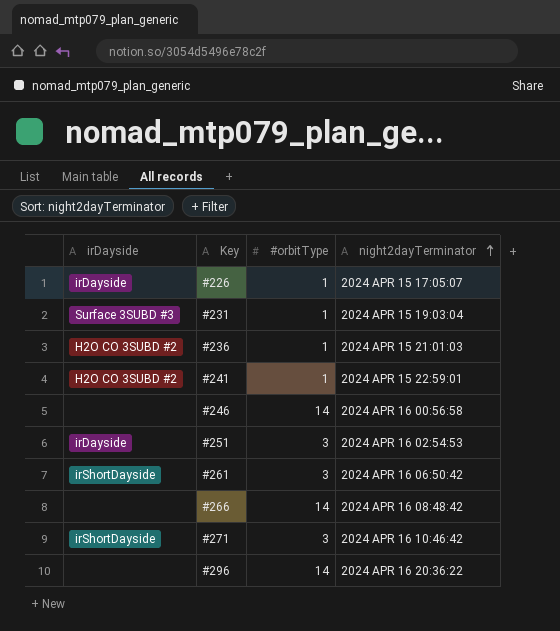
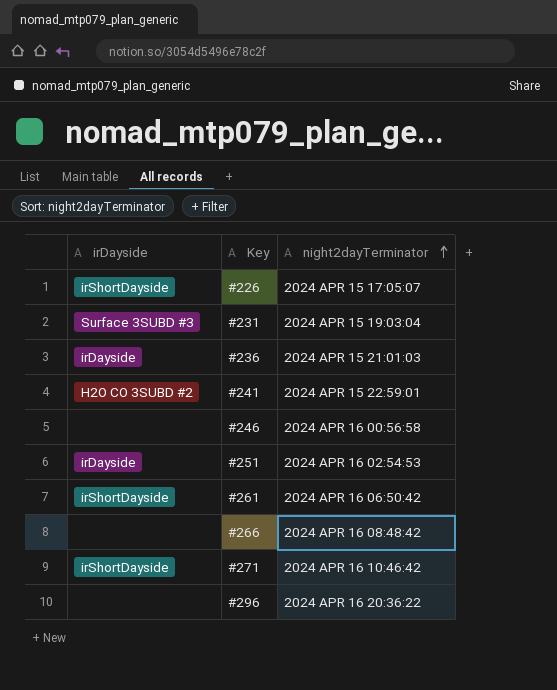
column #orbitType | position: 3 -> none
#226 | irDayside: irDayside -> irShortDayside
#236 | irDayside: H2O CO 3SUBD #2 -> irDayside

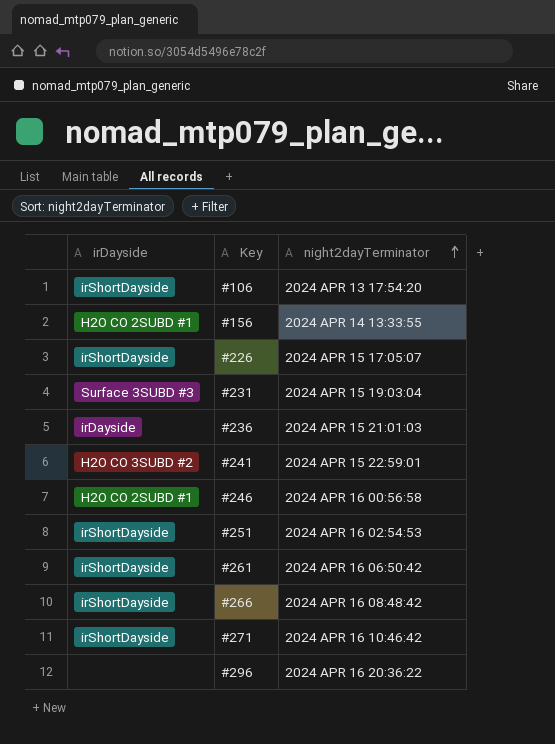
row #106: none -> irShortDayside | 2024 APR 13 17:54:20
row #156: none -> H2O CO 2SUBD #1 | 2024 APR 14 13:33:55
#246 | irDayside: none -> H2O CO 2SUBD #1
#251 | irDayside: irDayside -> irShortDayside
#266 | irDayside: none -> irShortDayside

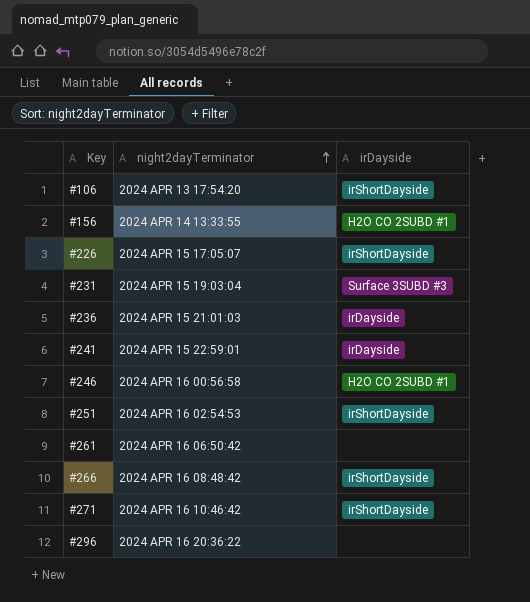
column irDayside | position: 1 -> 3
#241 | irDayside: H2O CO 3SUBD #2 -> irDayside
#261 | irDayside: irShortDayside -> none

